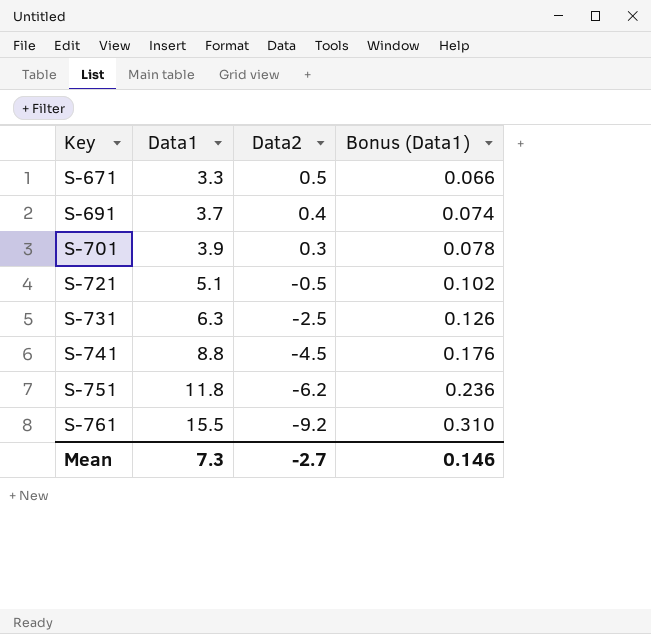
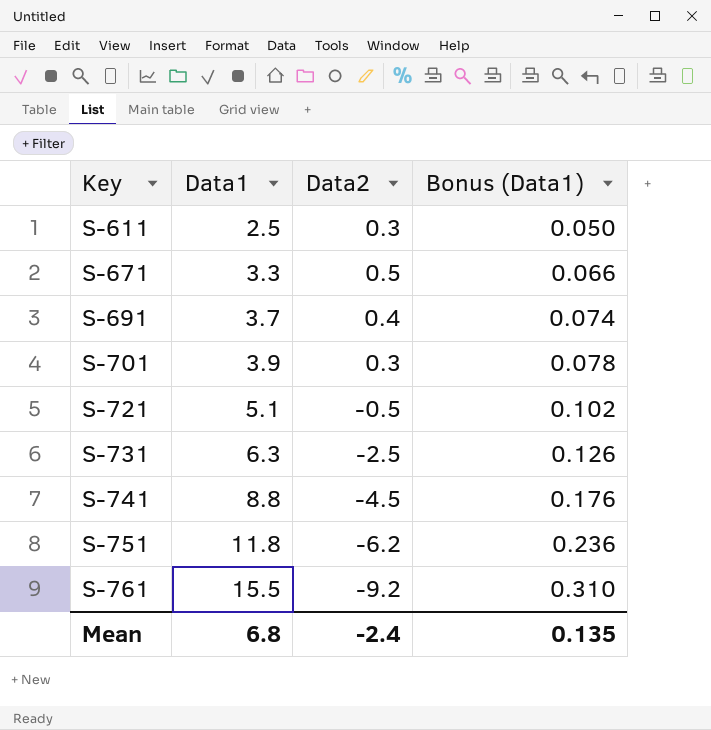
row S-611: none -> 2.5 | 0.3 | 0.050
Mean | Data1: 7.3 -> 6.8
Mean | Data2: -2.7 -> -2.4
Mean | Bonus (Data1): 0.146 -> 0.135

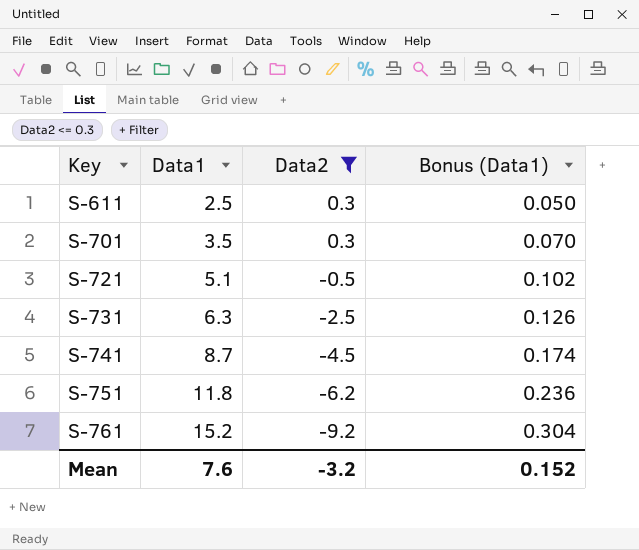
filter: none -> Data2 <= 0.3
S-701 | Data1: 3.9 -> 3.5
S-701 | Bonus (Data1): 0.078 -> 0.070
S-741 | Data1: 8.8 -> 8.7
S-741 | Bonus (Data1): 0.176 -> 0.174
S-761 | Data1: 15.5 -> 15.2
S-761 | Bonus (Data1): 0.310 -> 0.304
Mean | Data1: 6.8 -> 7.6
Mean | Data2: -2.4 -> -3.2
Mean | Bonus (Data1): 0.135 -> 0.152

